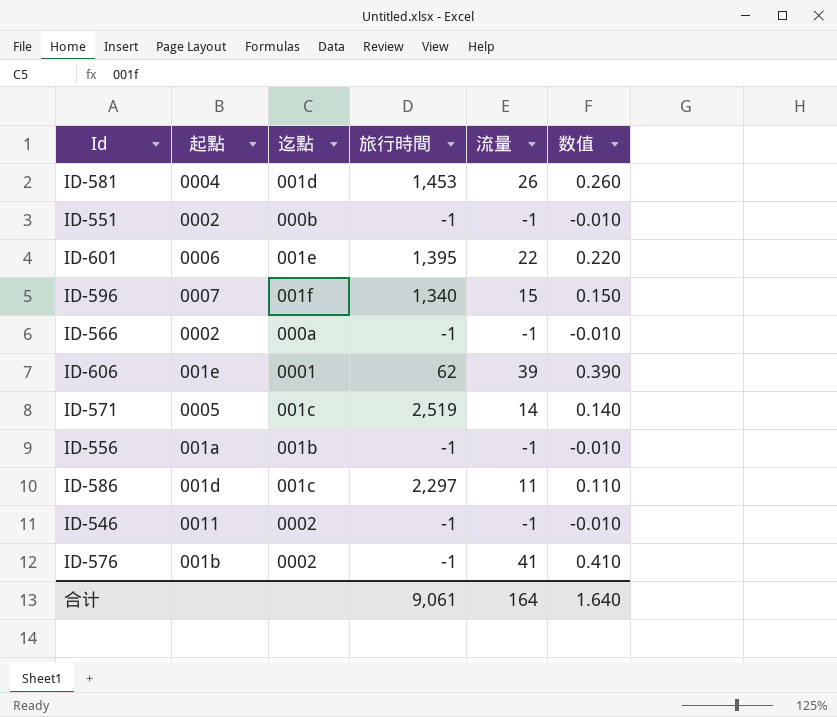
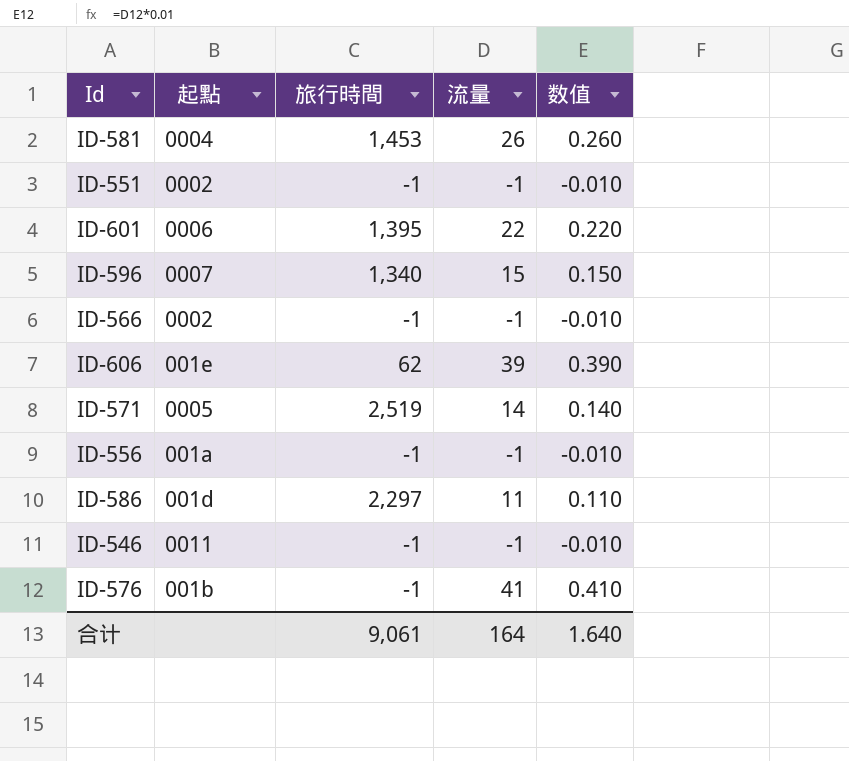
column 迄點 | position: 3 -> none

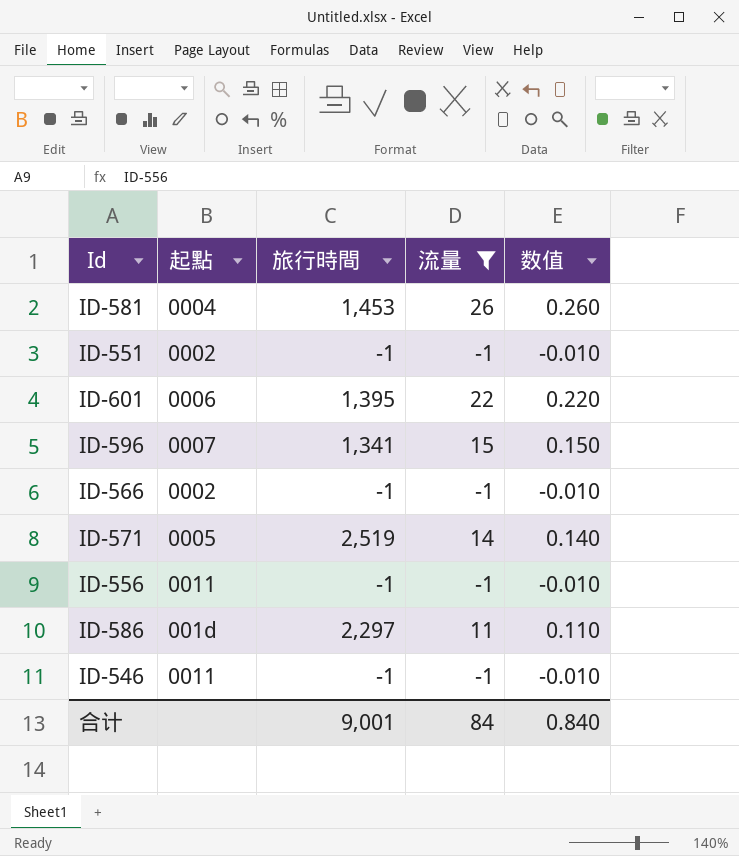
filter: none -> 流量 <= 26
ID-596 | 旅行時間: 1,340 -> 1,341
ID-556 | 起點: 001a -> 0011
合计 | 旅行時間: 9,061 -> 9,001
合计 | 流量: 164 -> 84
合计 | 数值: 1.640 -> 0.840

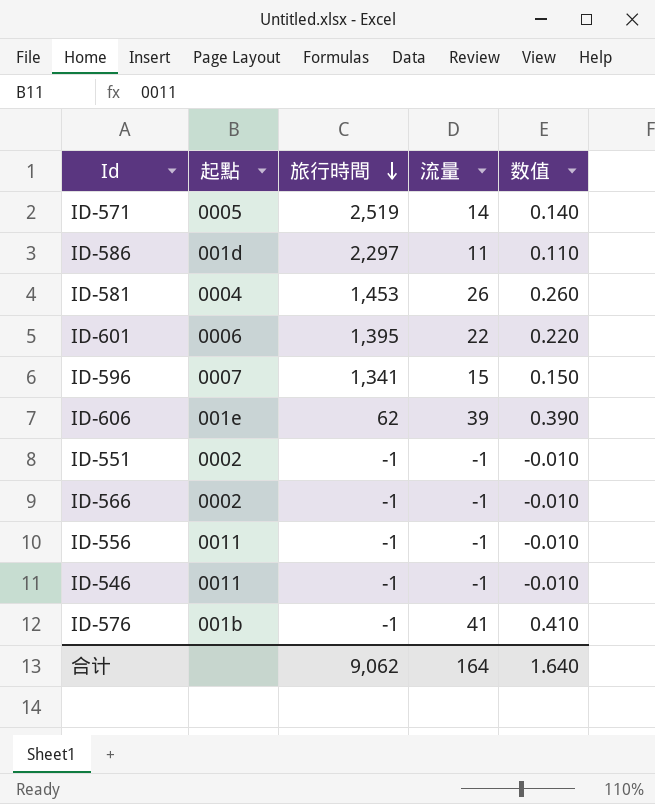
filter: 流量 <= 26 -> none
row order: none -> 旅行時間 descending
合计 | 旅行時間: 9,001 -> 9,062
合计 | 流量: 84 -> 164
合计 | 数值: 0.840 -> 1.640

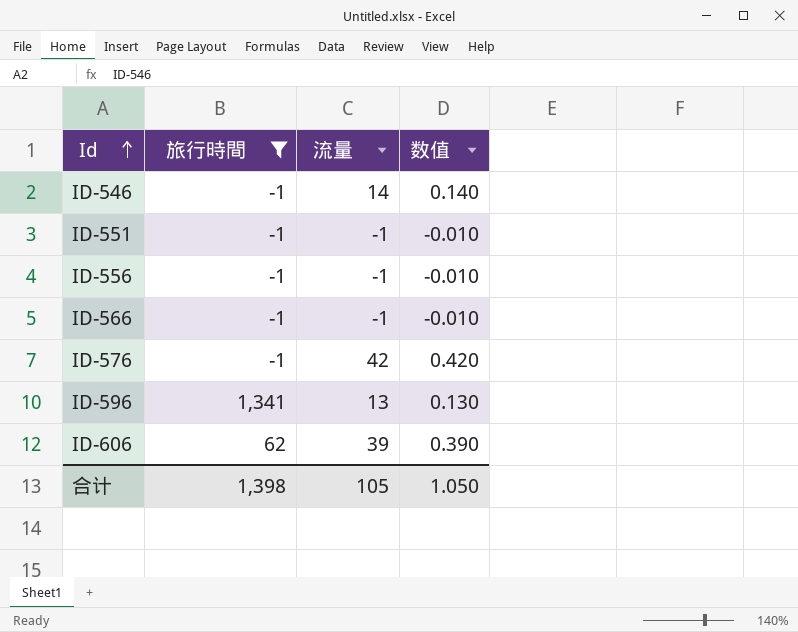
filter: none -> 旅行時間 <= 1,341
row order: 旅行時間 descending -> Id ascending
column 起點 | position: 2 -> none
ID-546 | 流量: -1 -> 14
ID-546 | 数值: -0.010 -> 0.140
ID-576 | 流量: 41 -> 42
ID-576 | 数值: 0.410 -> 0.420
ID-596 | 流量: 15 -> 13
ID-596 | 数值: 0.150 -> 0.130
合计 | 旅行時間: 9,062 -> 1,398
合计 | 流量: 164 -> 105
合计 | 数值: 1.640 -> 1.050

